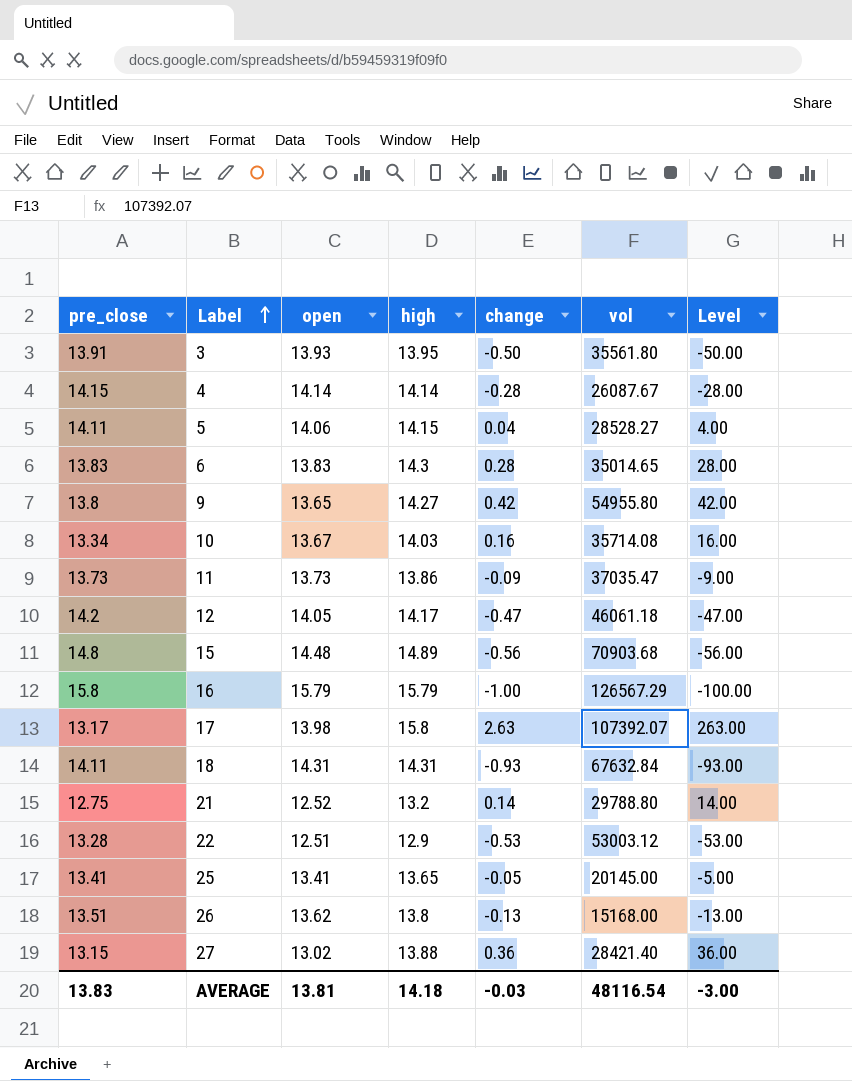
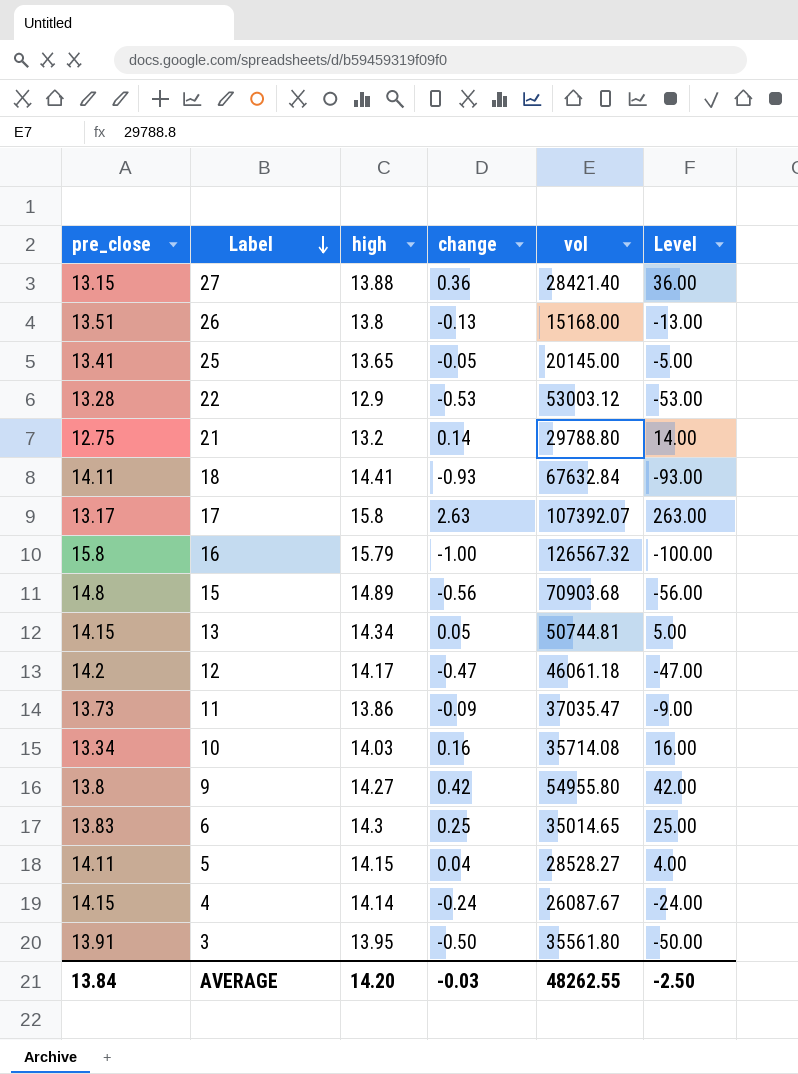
row order: Label ascending -> Label descending
column open | position: 3 -> none
18 | high: 14.31 -> 14.41
16 | vol: 126567.29 -> 126567.32
row 13: none -> 14.15 | 14.34 | 0.05 | 50744.81 | 5.00
6 | change: 0.28 -> 0.25
6 | Level: 28.00 -> 25.00
4 | change: -0.28 -> -0.24
4 | Level: -28.00 -> -24.00
AVERAGE | pre_close: 13.83 -> 13.84
AVERAGE | high: 14.18 -> 14.20
AVERAGE | vol: 48116.54 -> 48262.55
AVERAGE | Level: -3.00 -> -2.50

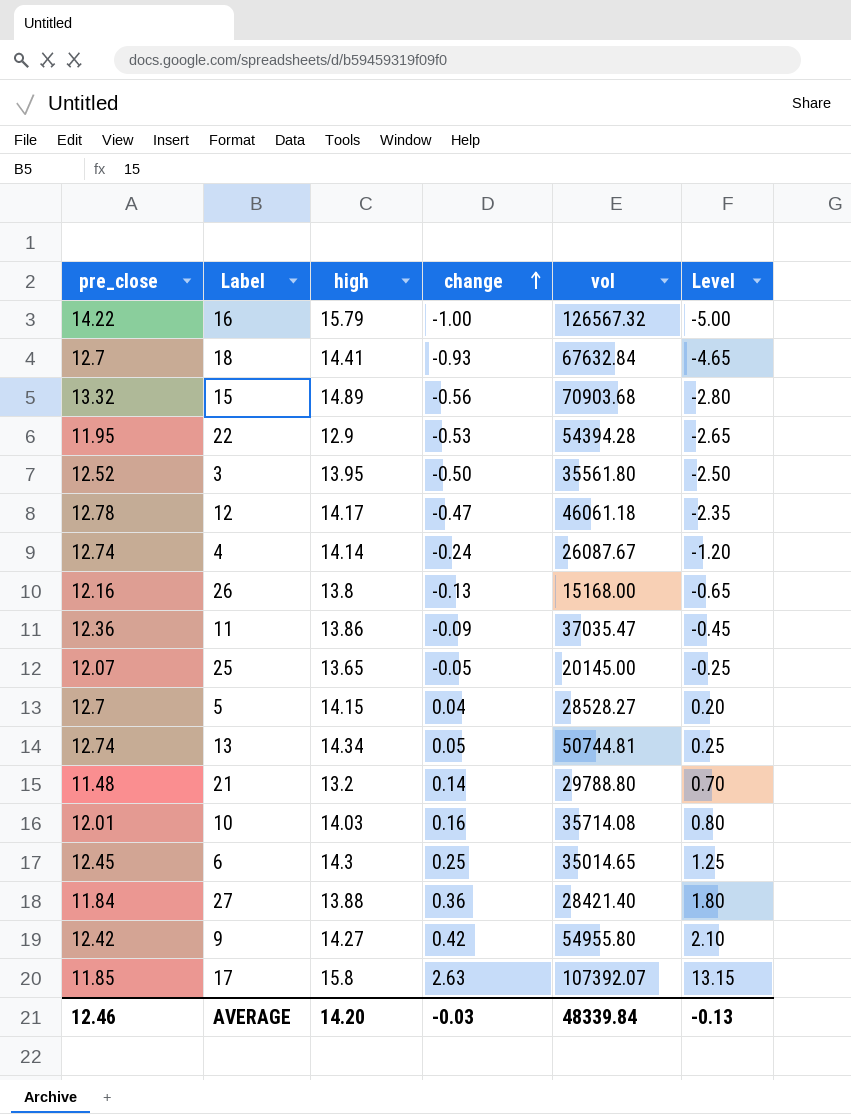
row order: Label descending -> change ascending
column Level | formula: [change] * 100 -> [change] * 5
16 | pre_close: 15.8 -> 14.22
18 | pre_close: 14.11 -> 12.7
15 | pre_close: 14.8 -> 13.32
22 | pre_close: 13.28 -> 11.95
22 | vol: 53003.12 -> 54394.28
3 | pre_close: 13.91 -> 12.52
12 | pre_close: 14.2 -> 12.78
4 | pre_close: 14.15 -> 12.74
26 | pre_close: 13.51 -> 12.16
11 | pre_close: 13.73 -> 12.36
25 | pre_close: 13.41 -> 12.07
5 | pre_close: 14.11 -> 12.7
13 | pre_close: 14.15 -> 12.74
21 | pre_close: 12.75 -> 11.48
10 | pre_close: 13.34 -> 12.01
6 | pre_close: 13.83 -> 12.45
27 | pre_close: 13.15 -> 11.84
9 | pre_close: 13.8 -> 12.42
17 | pre_close: 13.17 -> 11.85
AVERAGE | pre_close: 13.84 -> 12.46
AVERAGE | vol: 48262.55 -> 48339.84
AVERAGE | Level: -2.50 -> -0.13

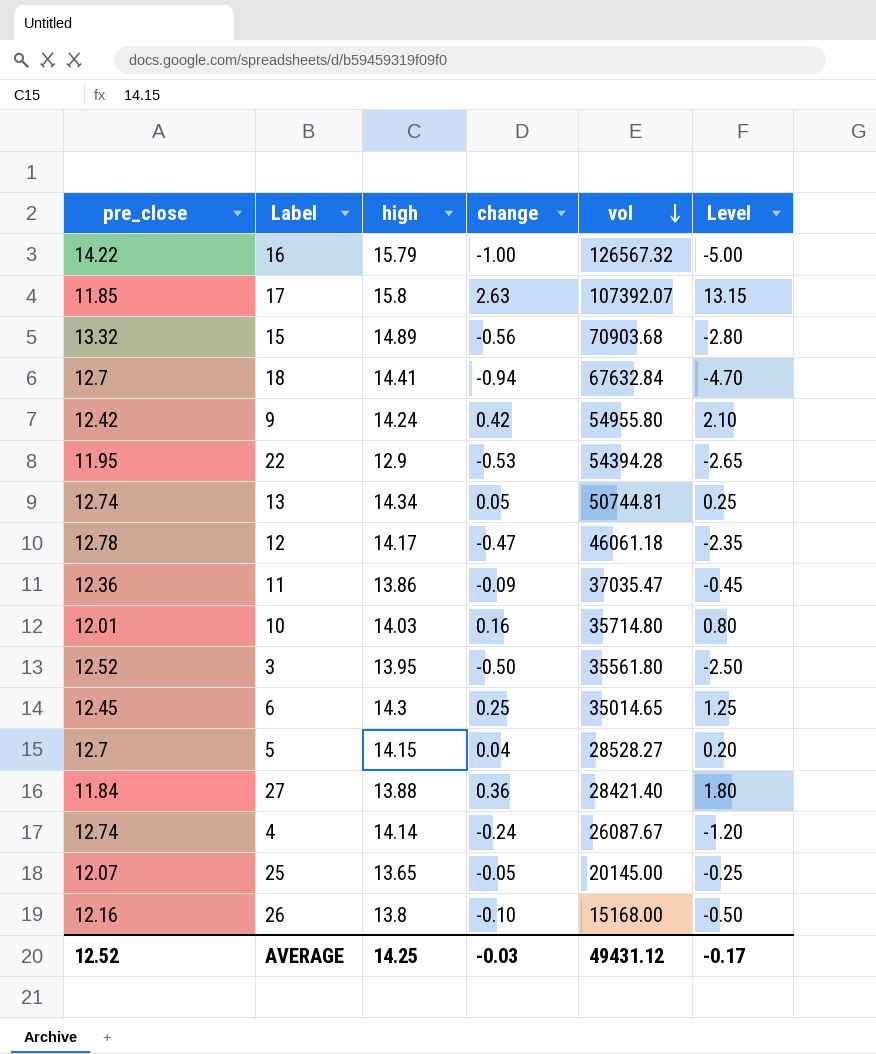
row order: change ascending -> vol descending
row 21: 11.48 | 13.2 | 0.14 | 29788.80 | 0.70 -> none
18 | change: -0.93 -> -0.94
18 | Level: -4.65 -> -4.70
9 | high: 14.27 -> 14.24
10 | vol: 35714.08 -> 35714.80
26 | change: -0.13 -> -0.10
26 | Level: -0.65 -> -0.50
AVERAGE | pre_close: 12.46 -> 12.52
AVERAGE | high: 14.20 -> 14.25
AVERAGE | vol: 48339.84 -> 49431.12
AVERAGE | Level: -0.13 -> -0.17

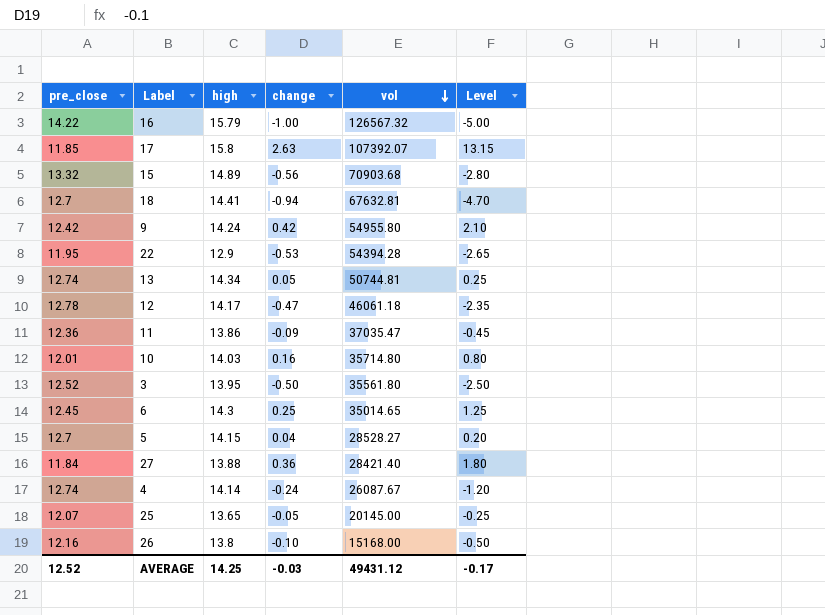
18 | vol: 67632.84 -> 67632.81

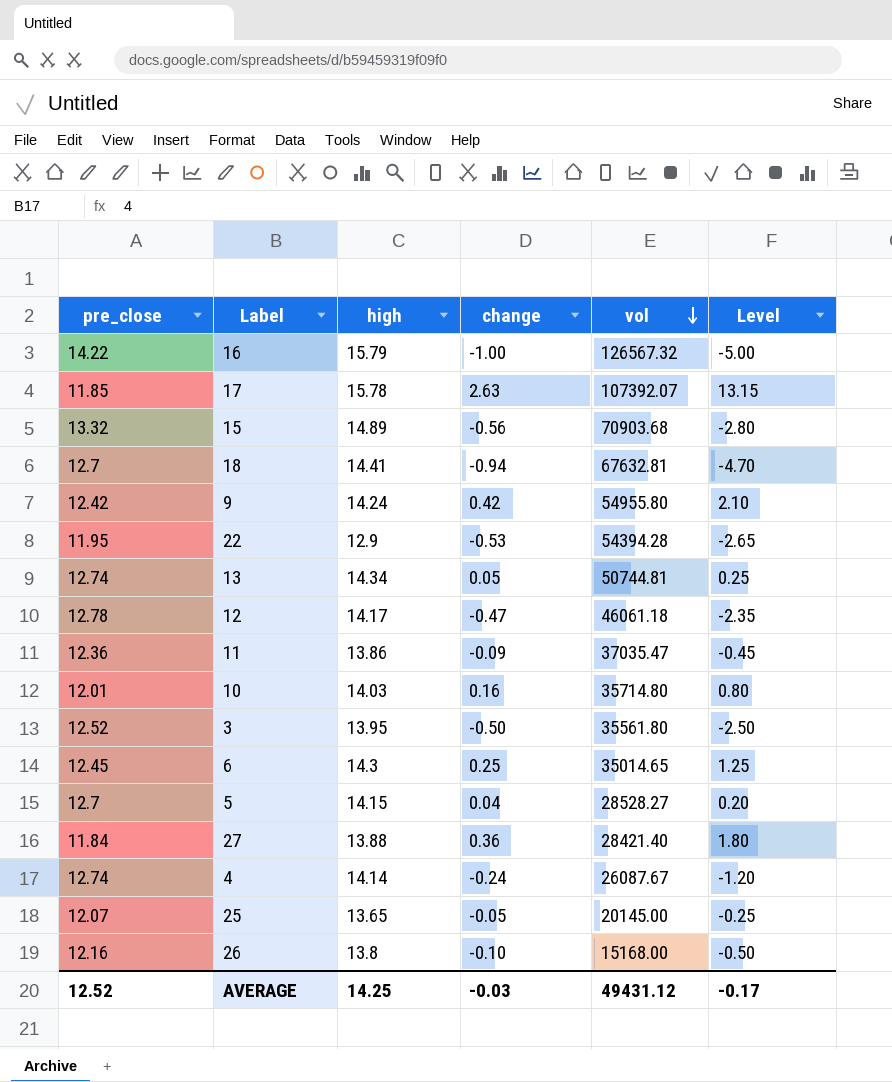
17 | high: 15.8 -> 15.78

